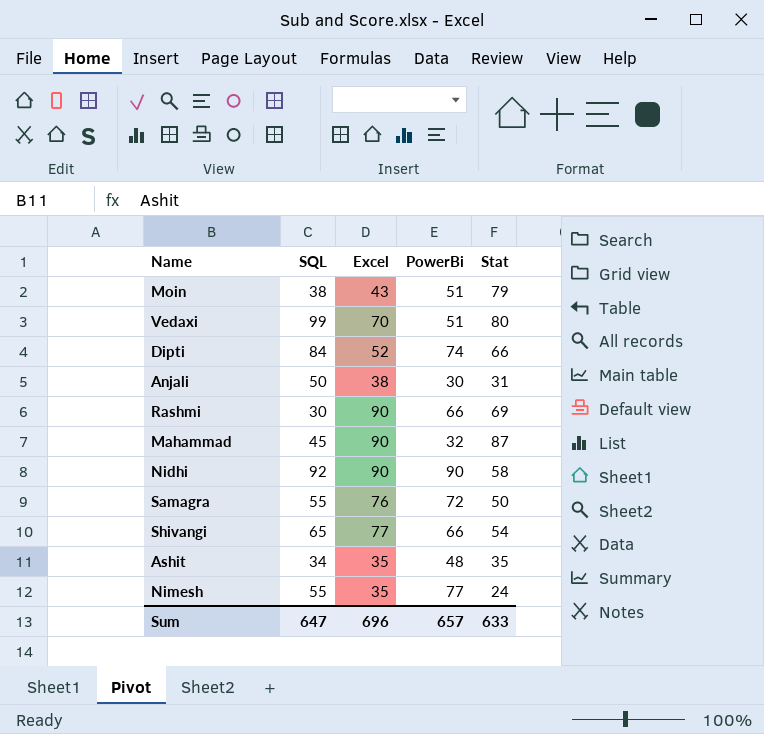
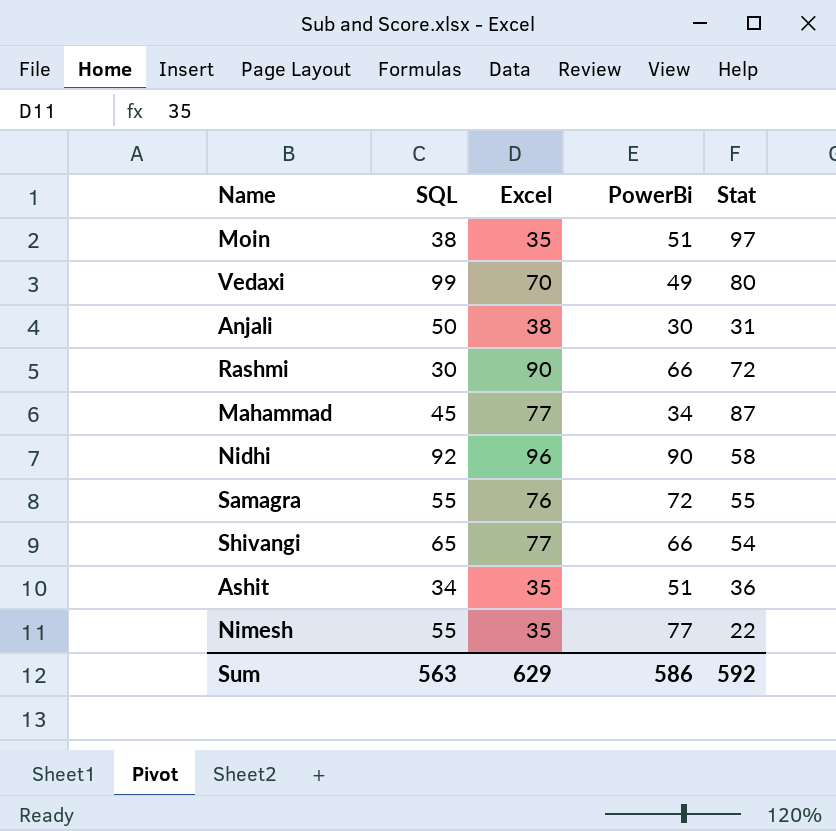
row Dipti: 84 | 52 | 74 | 66 -> none
Moin | Excel: 43 -> 35
Moin | Stat: 79 -> 97
Vedaxi | PowerBi: 51 -> 49
Rashmi | Stat: 69 -> 72
Mahammad | Excel: 90 -> 77
Mahammad | PowerBi: 32 -> 34
Nidhi | Excel: 90 -> 96
Samagra | Stat: 50 -> 55
Ashit | PowerBi: 48 -> 51
Ashit | Stat: 35 -> 36
Nimesh | Stat: 24 -> 22
Sum | SQL: 647 -> 563
Sum | Excel: 696 -> 629
Sum | PowerBi: 657 -> 586
Sum | Stat: 633 -> 592

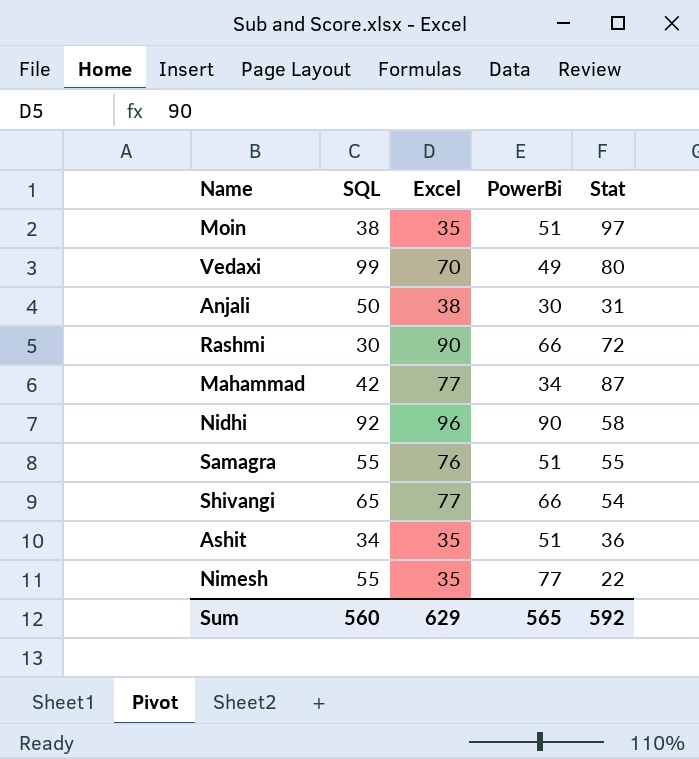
Mahammad | SQL: 45 -> 42
Samagra | PowerBi: 72 -> 51
Sum | SQL: 563 -> 560
Sum | PowerBi: 586 -> 565

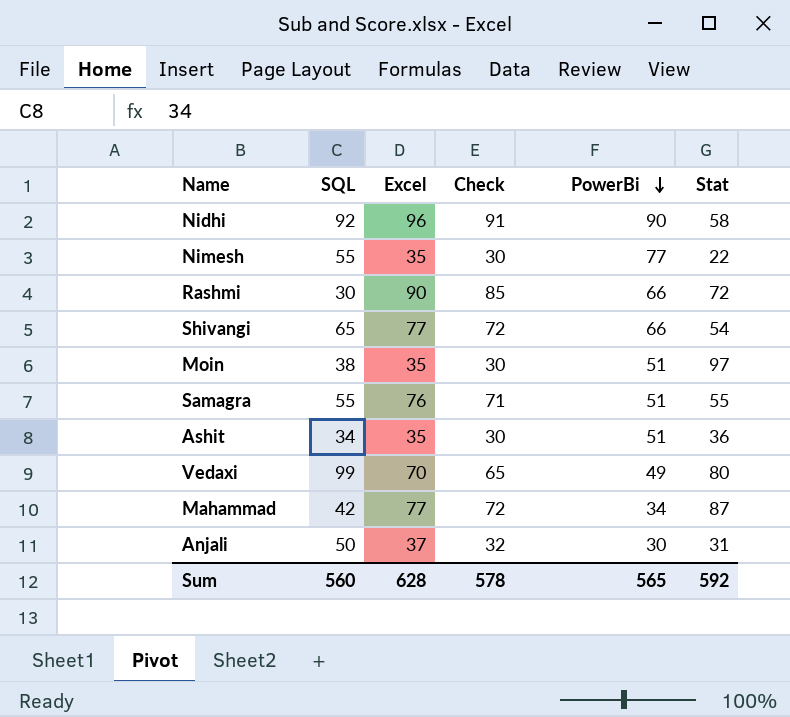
row order: none -> PowerBi descending
column Check | formula: none -> [Excel] - 5
Anjali | Excel: 38 -> 37
Sum | Excel: 629 -> 628

